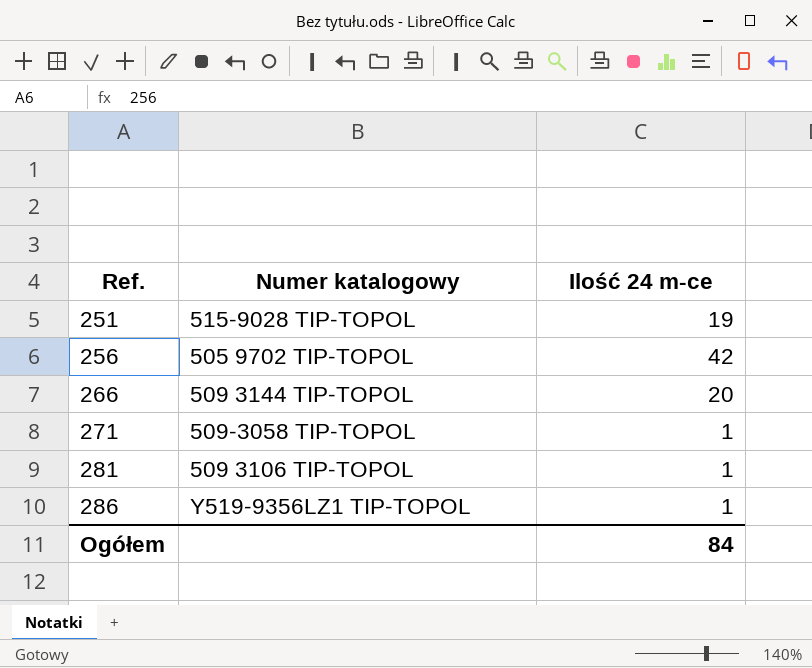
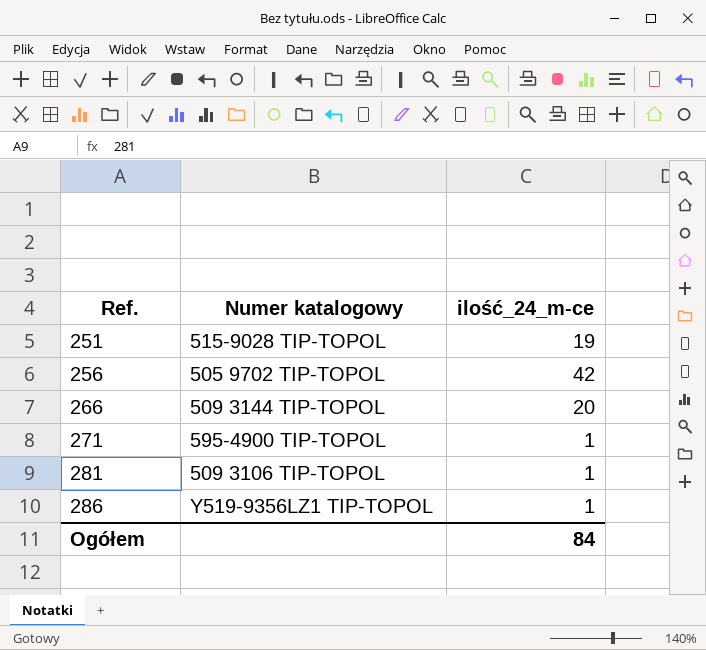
column name: Ilość 24 m-ce -> ilość_24_m-ce
271 | Numer katalogowy: 509-3058 TIP-TOPOL -> 595-4900 TIP-TOPOL

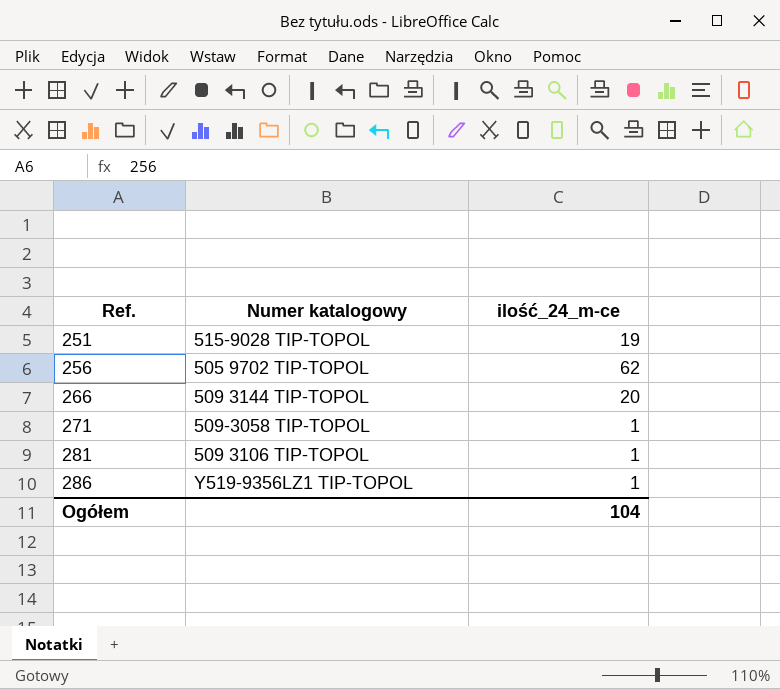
256 | ilość_24_m-ce: 42 -> 62
271 | Numer katalogowy: 595-4900 TIP-TOPOL -> 509-3058 TIP-TOPOL
Ogółem | ilość_24_m-ce: 84 -> 104

